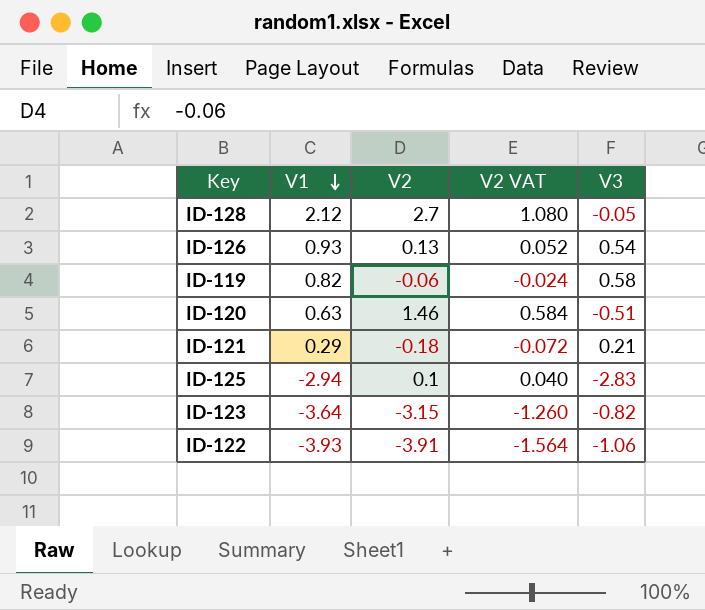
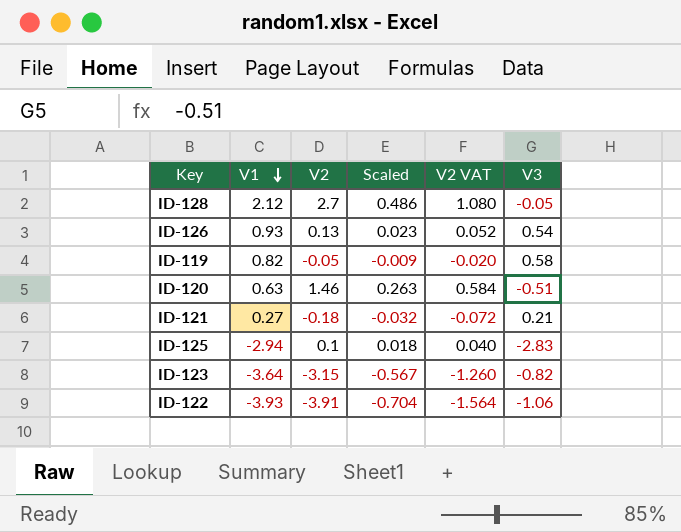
column Scaled | formula: none -> [V2] * 0.18
ID-119 | V2: -0.06 -> -0.05
ID-119 | V2 VAT: -0.024 -> -0.020
ID-121 | V1: 0.29 -> 0.27

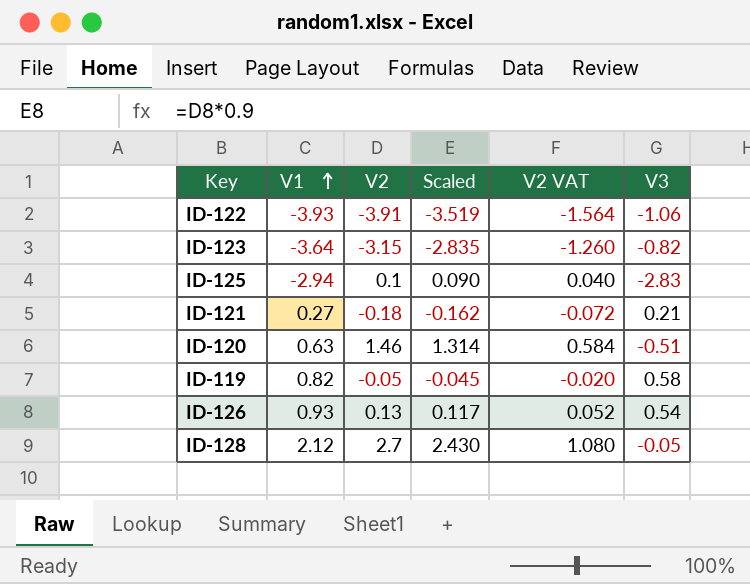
row order: V1 descending -> V1 ascending
column Scaled | formula: [V2] * 0.18 -> [V2] * 0.9

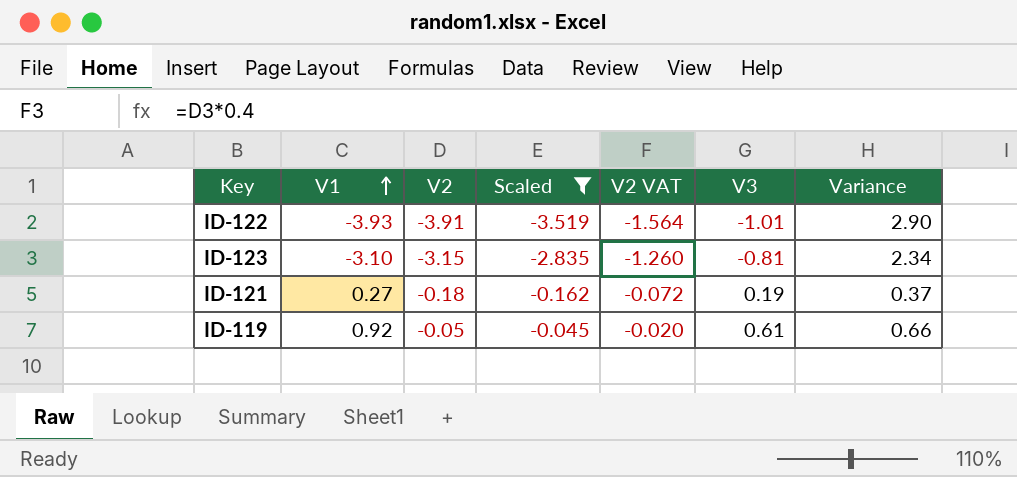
filter: none -> Scaled <= -0.045
column Variance | formula: none -> [V3] - [V2]
ID-122 | V3: -1.06 -> -1.01
ID-123 | V1: -3.64 -> -3.10
ID-123 | V3: -0.82 -> -0.81
ID-121 | V3: 0.21 -> 0.19
ID-119 | V1: 0.82 -> 0.92
ID-119 | V3: 0.58 -> 0.61

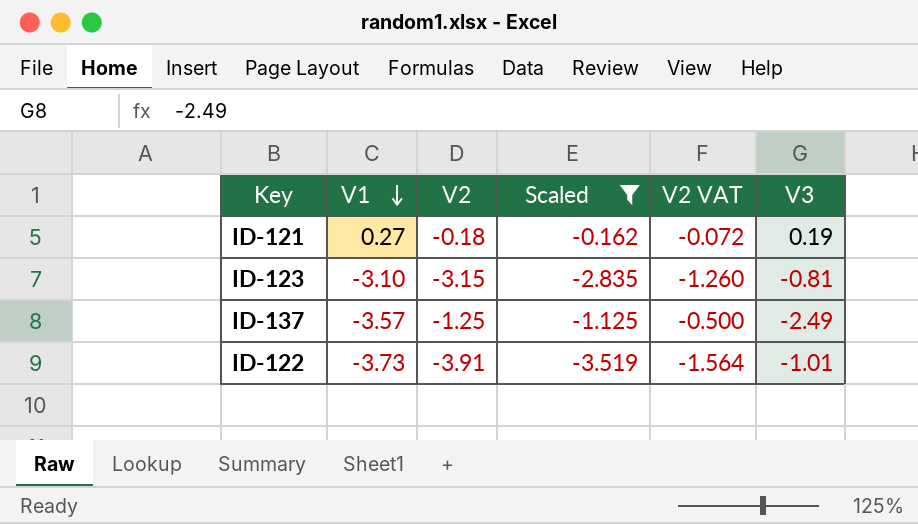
row order: V1 ascending -> V1 descending
column Variance | formula: [V3] - [V2] -> none
row ID-119: 0.92 | -0.05 | -0.045 | -0.020 | 0.61 | 0.66 -> none
row ID-137: none -> -3.57 | -1.25 | -1.125 | -0.500 | -2.49
ID-122 | V1: -3.93 -> -3.73

